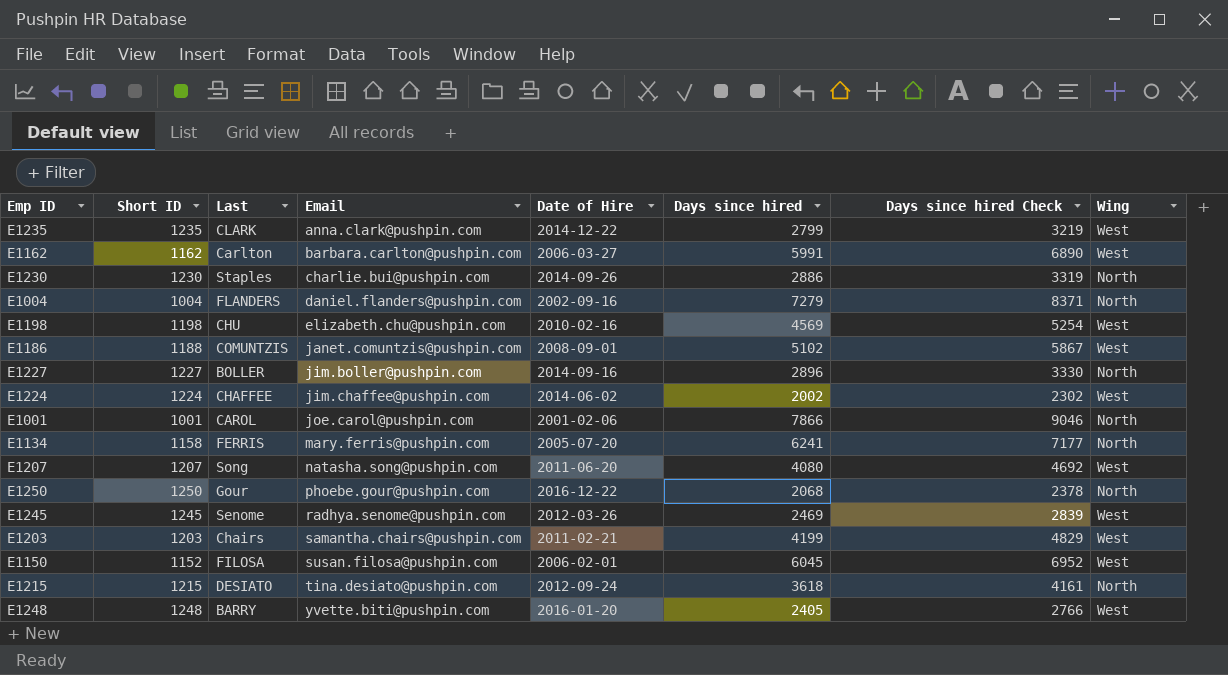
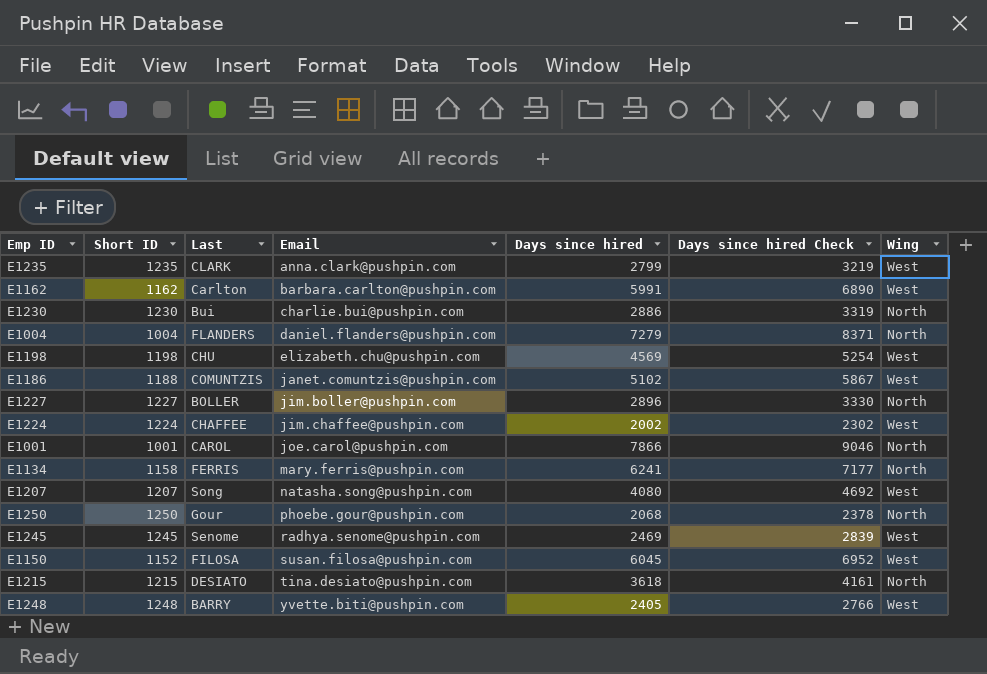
column Date of Hire | position: 5 -> none
row E1203: 1203 | Chairs | samantha.chairs@pushpin.com | 2011-02-21 | 4199 | 4829 | West -> none
E1230 | Last: Staples -> Bui

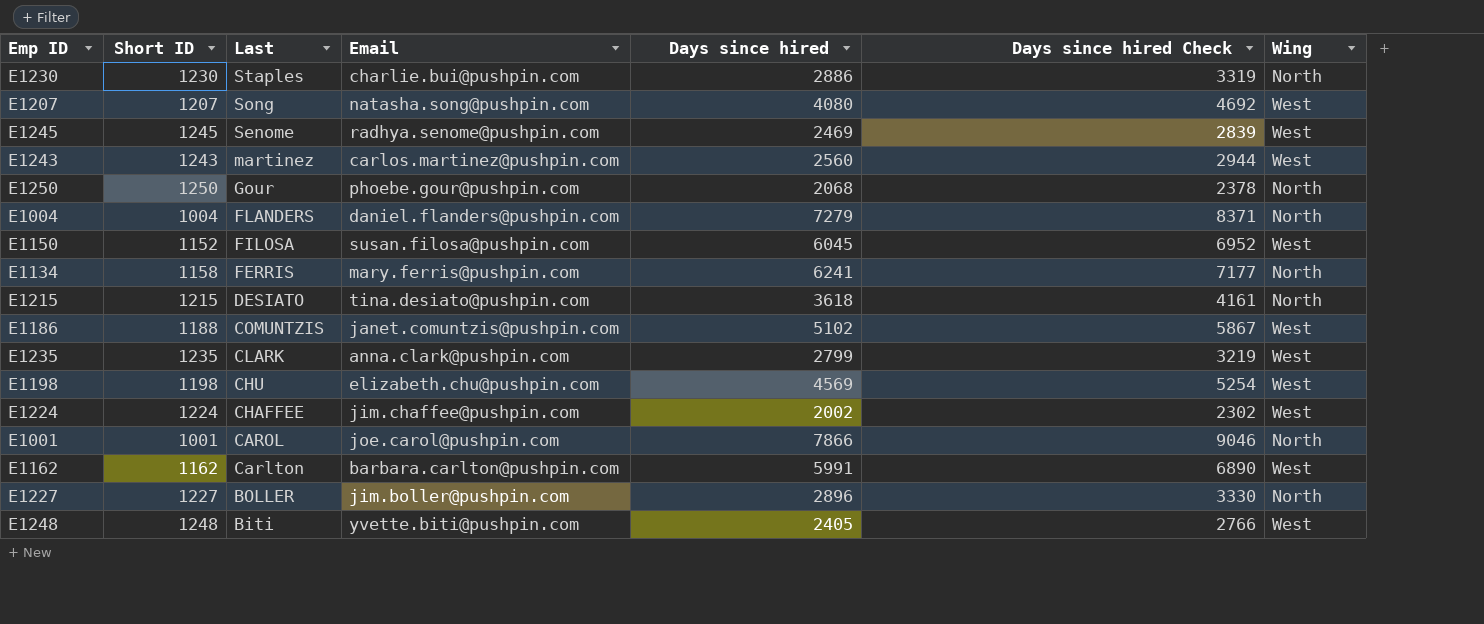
row order: Email ascending -> Last descending
E1230 | Last: Bui -> Staples
row E1243: none -> 1243 | martinez | carlos.martinez@pushpin.com | 2560 | 2944 | West
E1248 | Last: BARRY -> Biti

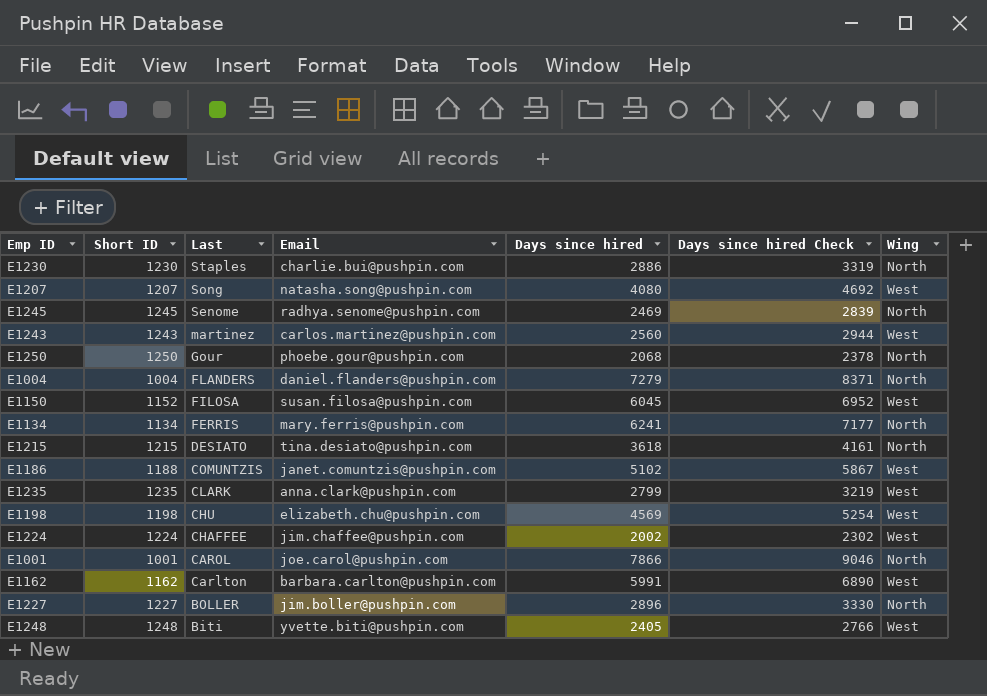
E1245 | Wing: West -> North
E1134 | Short ID: 1158 -> 1134

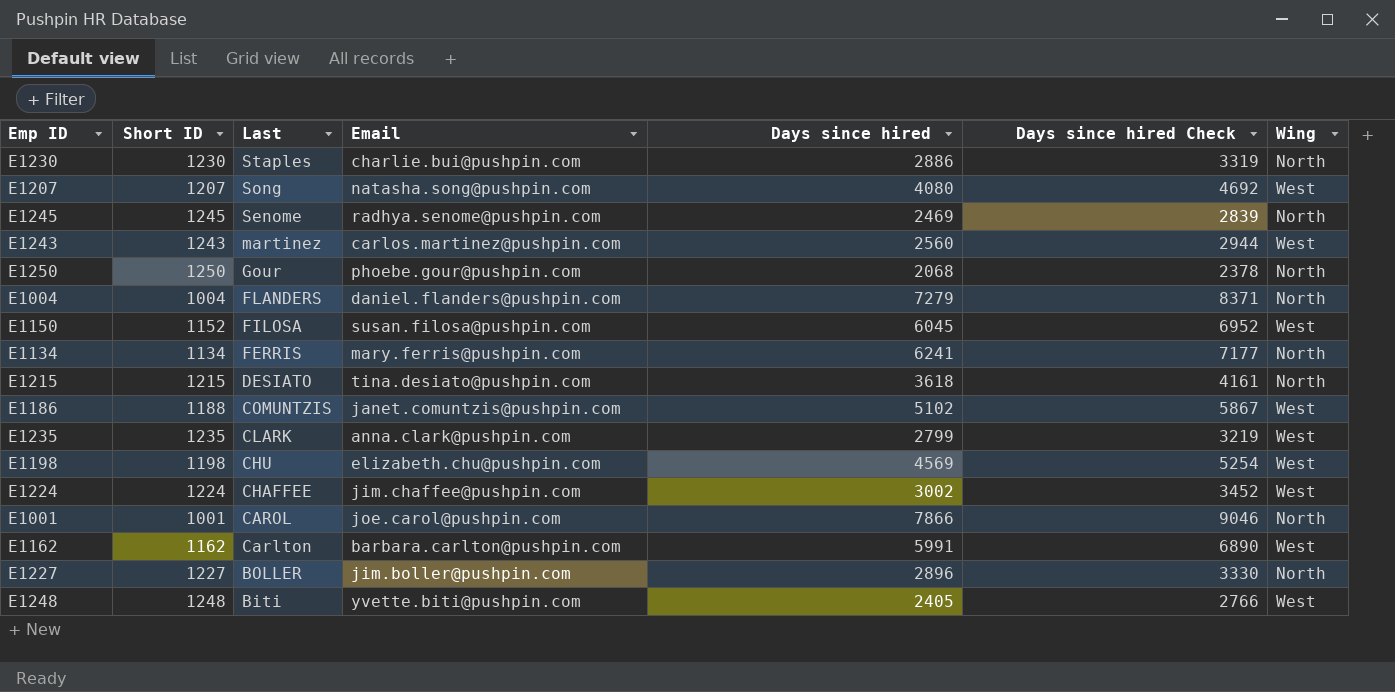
E1224 | Days since hired: 2002 -> 3002
E1224 | Days since hired Check: 2302 -> 3452

